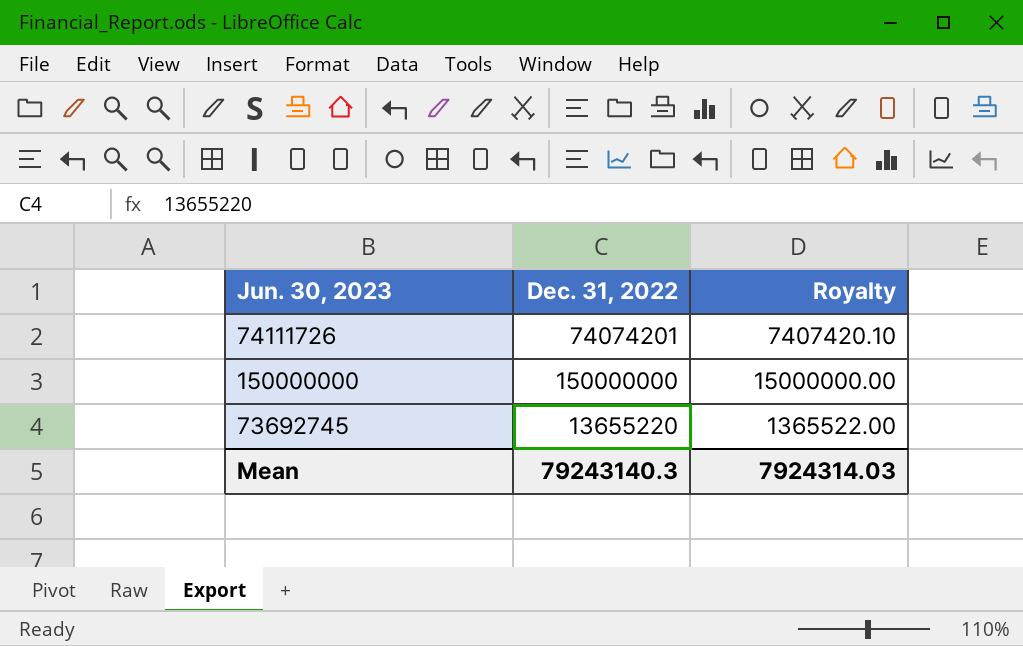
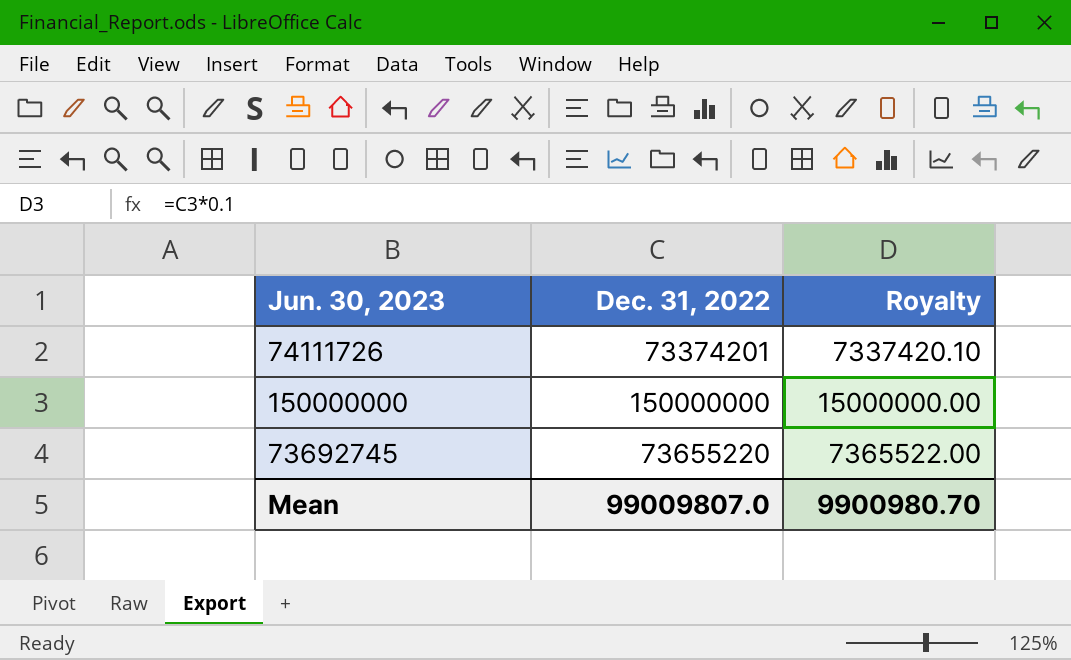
74111726 | Dec. 31, 2022: 74074201 -> 73374201
74111726 | Royalty: 7407420.10 -> 7337420.10
73692745 | Dec. 31, 2022: 13655220 -> 73655220
73692745 | Royalty: 1365522.00 -> 7365522.00
Mean | Dec. 31, 2022: 79243140.3 -> 99009807.0
Mean | Royalty: 7924314.03 -> 9900980.70

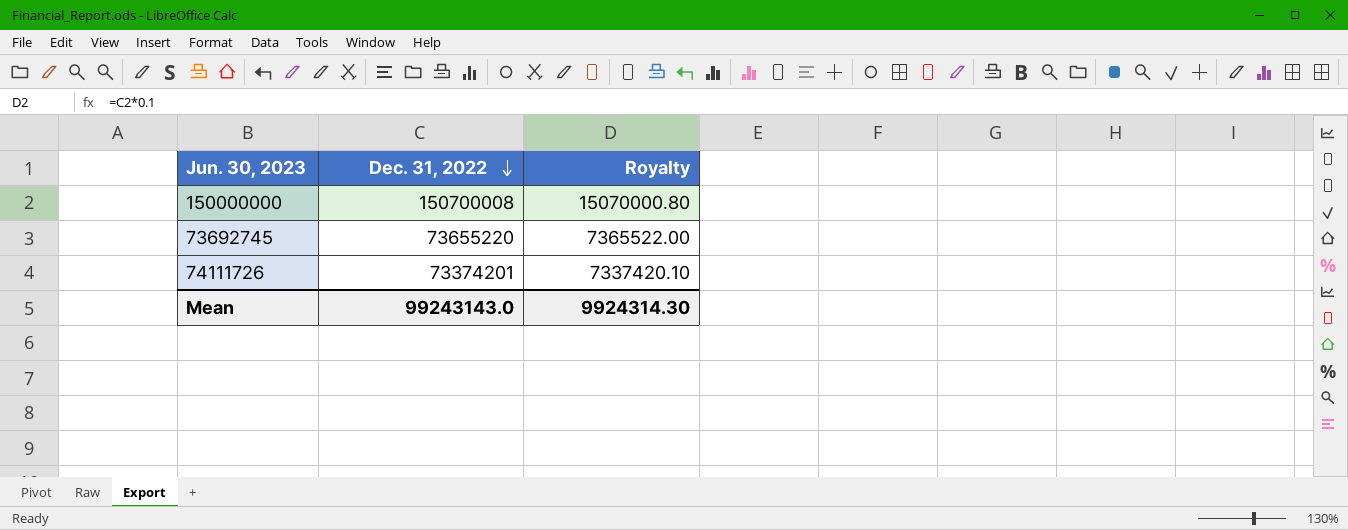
row order: none -> Dec. 31, 2022 descending
150000000 | Dec. 31, 2022: 150000000 -> 150700008
150000000 | Royalty: 15000000.00 -> 15070000.80
Mean | Dec. 31, 2022: 99009807.0 -> 99243143.0
Mean | Royalty: 9900980.70 -> 9924314.30

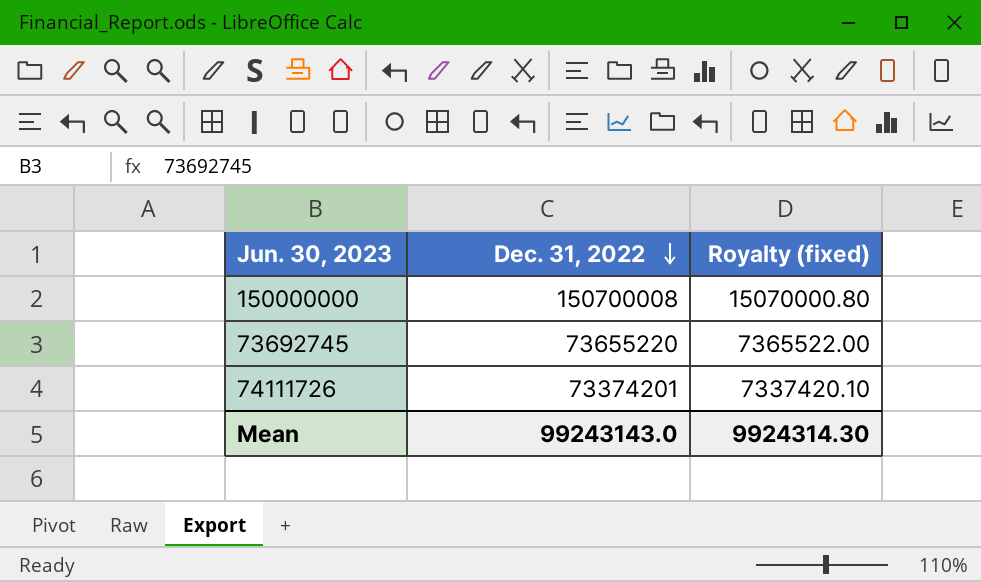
column name: Royalty -> Royalty (fixed)

